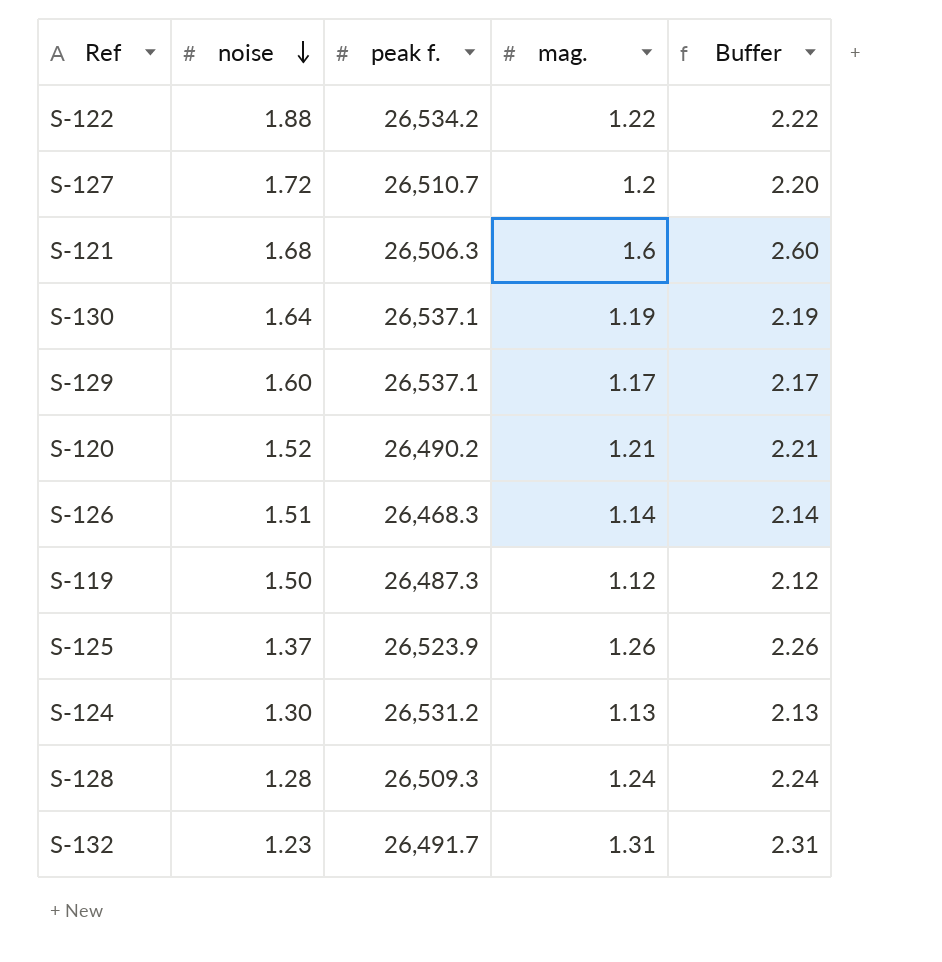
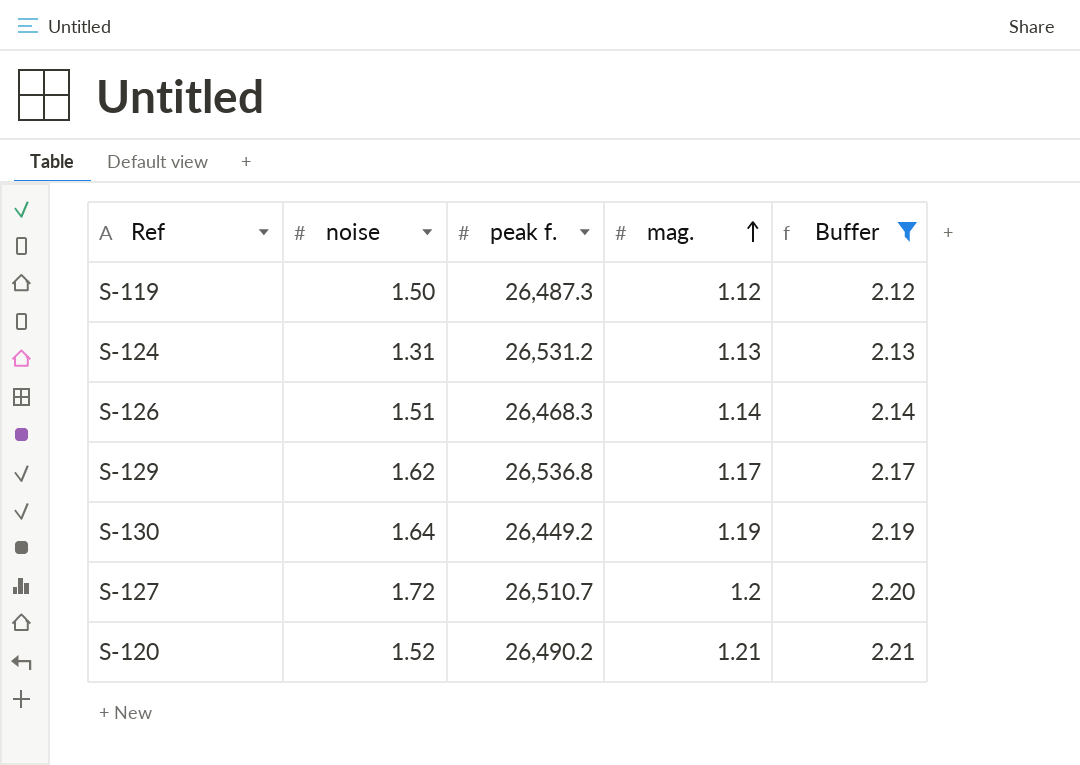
filter: none -> Buffer <= 2.21
row order: noise descending -> mag. ascending
S-124 | noise: 1.30 -> 1.31
S-129 | noise: 1.60 -> 1.62
S-129 | peak f.: 26,537.1 -> 26,536.8
S-130 | peak f.: 26,537.1 -> 26,449.2

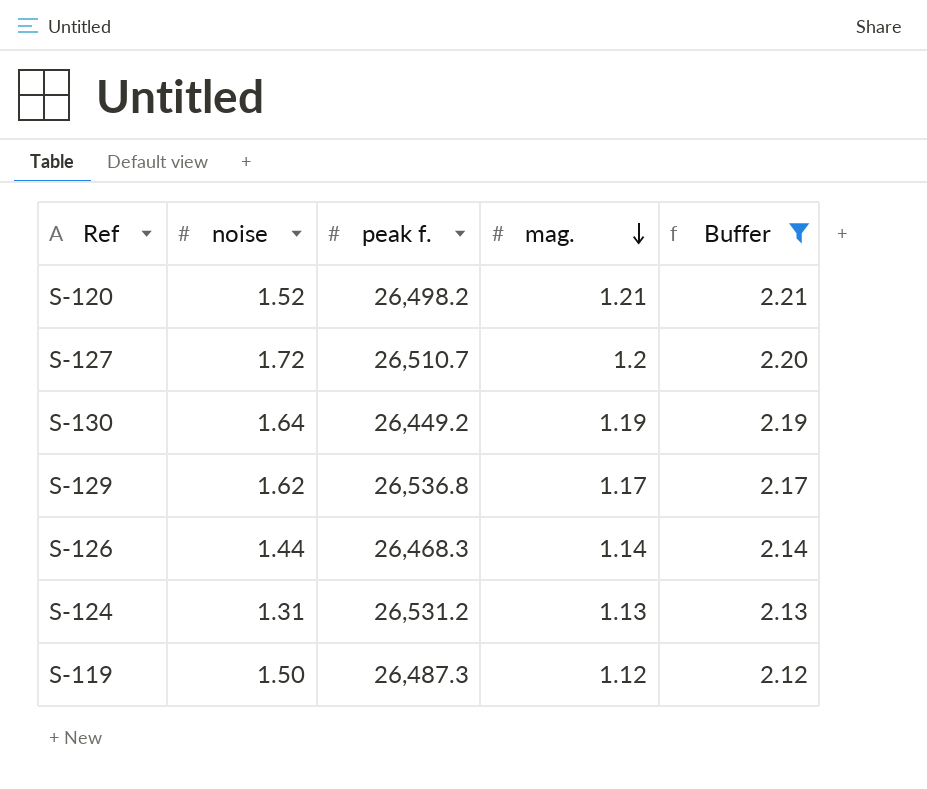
row order: mag. ascending -> mag. descending
S-120 | peak f.: 26,490.2 -> 26,498.2
S-126 | noise: 1.51 -> 1.44

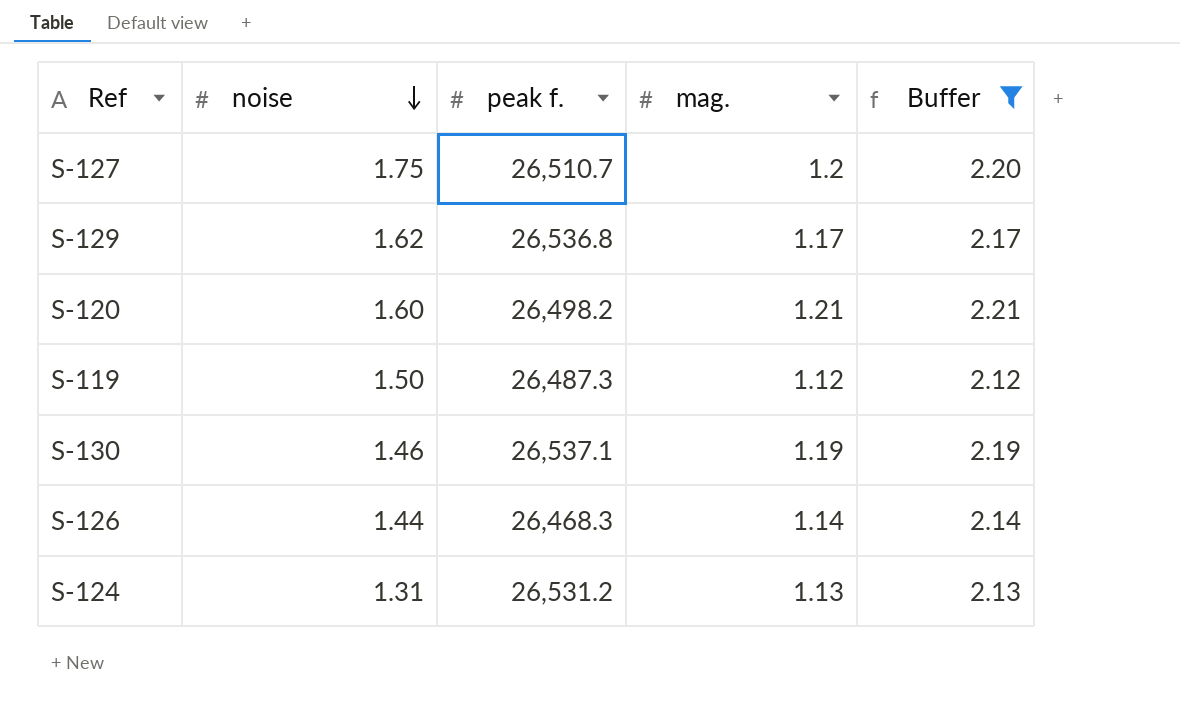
row order: mag. descending -> noise descending
S-127 | noise: 1.72 -> 1.75
S-120 | noise: 1.52 -> 1.60
S-130 | noise: 1.64 -> 1.46
S-130 | peak f.: 26,449.2 -> 26,537.1

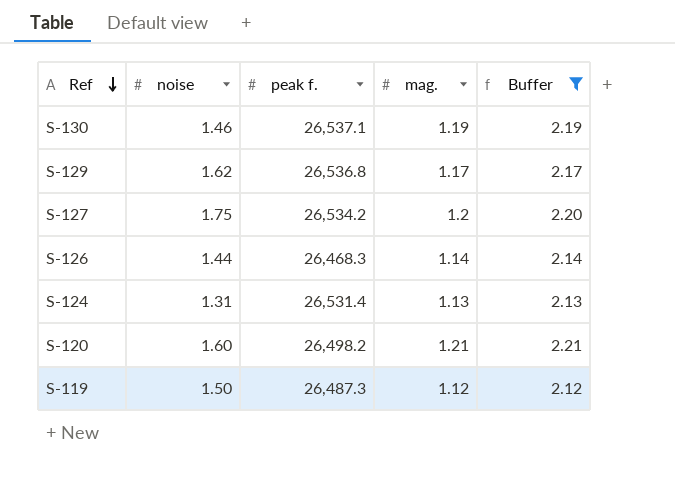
row order: noise descending -> Ref descending
S-127 | peak f.: 26,510.7 -> 26,534.2
S-124 | peak f.: 26,531.2 -> 26,531.4

